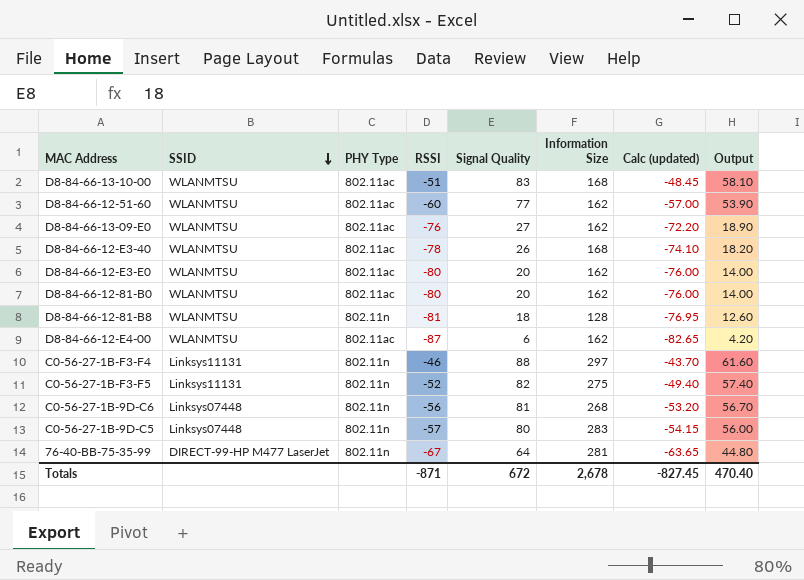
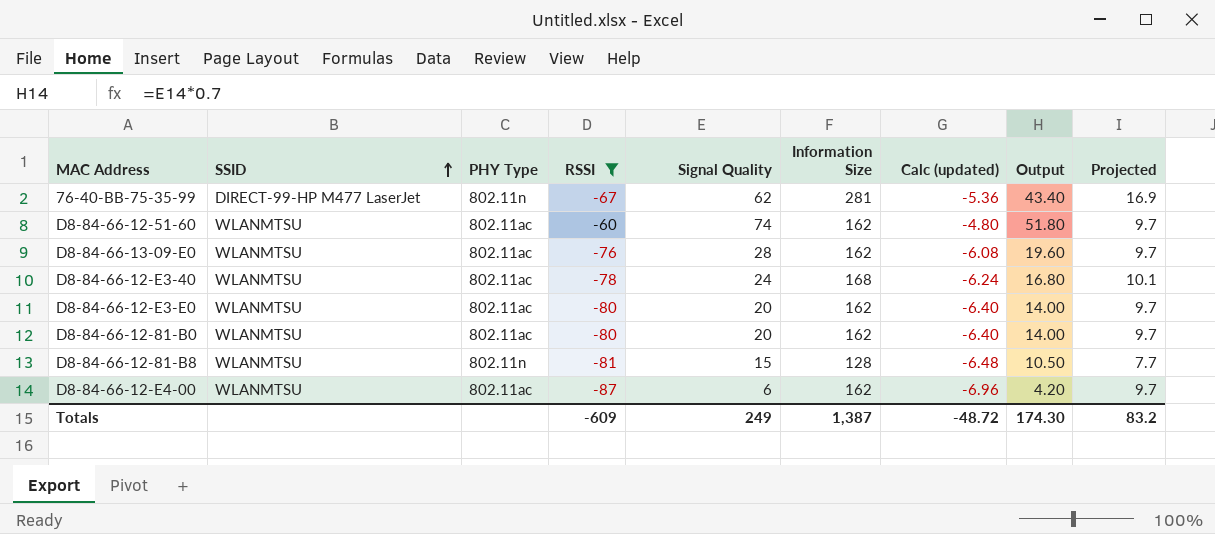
filter: none -> RSSI <= -60
row order: SSID descending -> SSID ascending
column Calc (updated) | formula: [RSSI] * 0.95 -> [RSSI] * 0.08
column Projected | formula: none -> [Information Size] * 0.06
76-40-BB-75-35-99 | Signal Quality: 64 -> 62
76-40-BB-75-35-99 | Output: 44.80 -> 43.40
D8-84-66-12-51-60 | Signal Quality: 77 -> 74
D8-84-66-12-51-60 | Output: 53.90 -> 51.80
D8-84-66-13-09-E0 | Signal Quality: 27 -> 28
D8-84-66-13-09-E0 | Output: 18.90 -> 19.60
D8-84-66-12-E3-40 | Signal Quality: 26 -> 24
D8-84-66-12-E3-40 | Output: 18.20 -> 16.80
D8-84-66-12-81-B8 | Signal Quality: 18 -> 15
D8-84-66-12-81-B8 | Output: 12.60 -> 10.50
Totals | RSSI: -871 -> -609
Totals | Signal Quality: 672 -> 249
Totals | Information Size: 2,678 -> 1,387
Totals | Calc (updated): -827.45 -> -48.72
Totals | Output: 470.40 -> 174.30

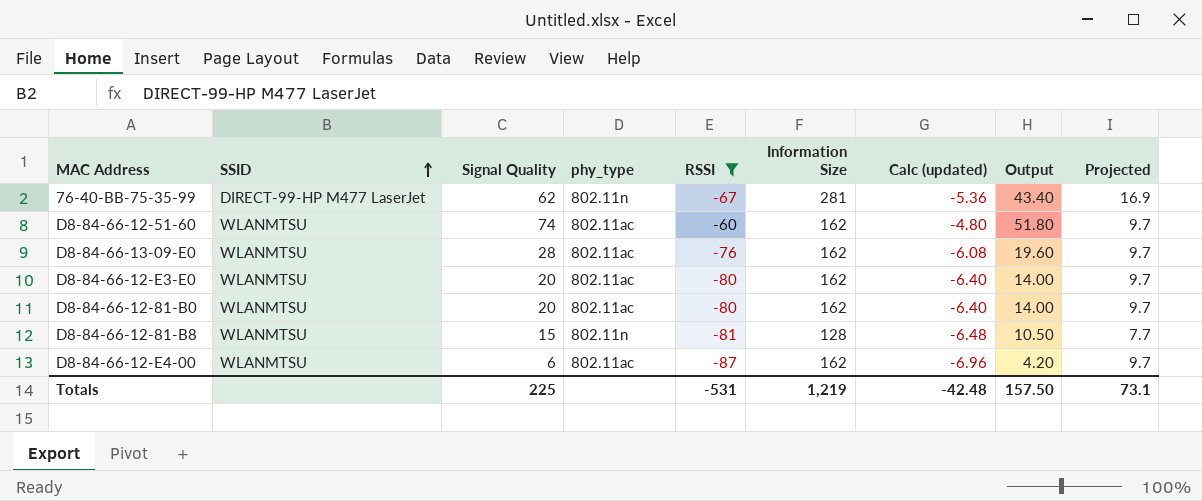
column Signal Quality | position: 5 -> 3
column name: PHY Type -> phy_type
row D8-84-66-12-E3-40: WLANMTSU | 802.11ac | -78 | 24 | 168 | -6.24 | 16.80 | 10.1 -> none
Totals | Signal Quality: 249 -> 225
Totals | RSSI: -609 -> -531
Totals | Information Size: 1,387 -> 1,219
Totals | Calc (updated): -48.72 -> -42.48
Totals | Output: 174.30 -> 157.50
Totals | Projected: 83.2 -> 73.1

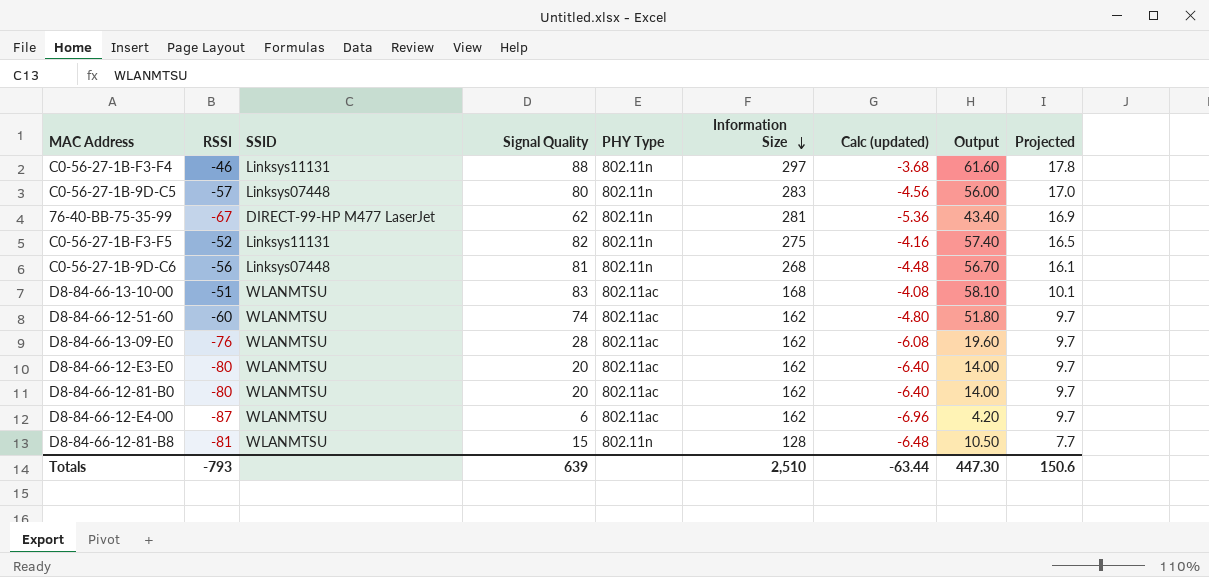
filter: RSSI <= -60 -> none
row order: SSID ascending -> Information Size descending
column RSSI | position: 5 -> 2
column name: phy_type -> PHY Type
Totals | RSSI: -531 -> -793
Totals | Signal Quality: 225 -> 639
Totals | Information Size: 1,219 -> 2,510
Totals | Calc (updated): -42.48 -> -63.44
Totals | Output: 157.50 -> 447.30
Totals | Projected: 73.1 -> 150.6

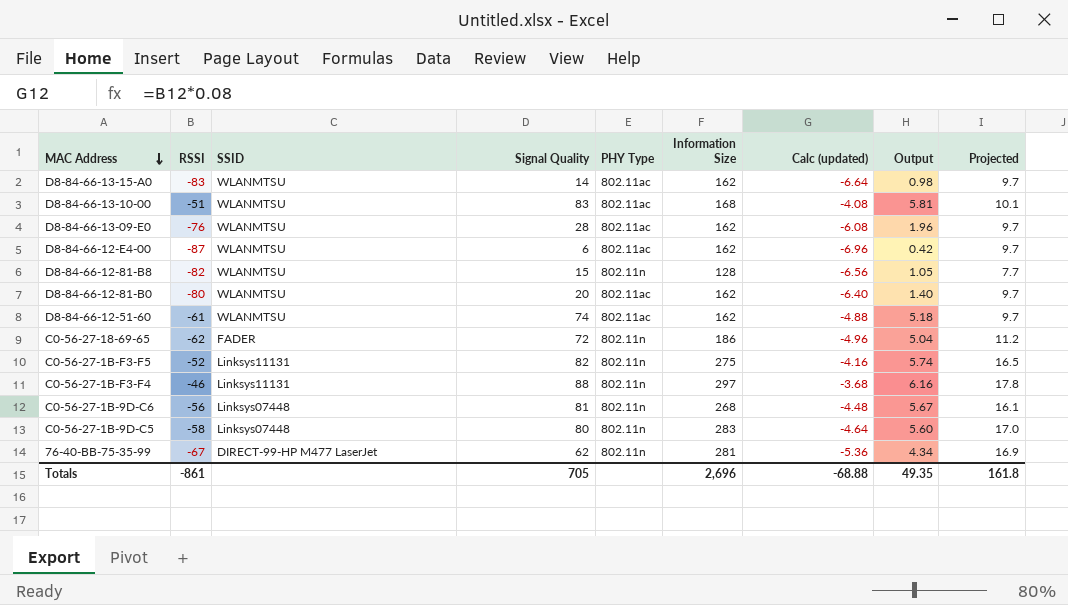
row order: Information Size descending -> MAC Address descending
column Output | formula: [Signal Quality] * 0.7 -> [Signal Quality] * 0.07
row D8-84-66-12-E3-E0: -80 | WLANMTSU | 20 | 802.11ac | 162 | -6.40 | 14.00 | 9.7 -> none
row D8-84-66-13-15-A0: none -> -83 | WLANMTSU | 14 | 802.11ac | 162 | -6.64 | 0.98 | 9.7
D8-84-66-12-81-B8 | RSSI: -81 -> -82
D8-84-66-12-81-B8 | Calc (updated): -6.48 -> -6.56
D8-84-66-12-51-60 | RSSI: -60 -> -61
D8-84-66-12-51-60 | Calc (updated): -4.80 -> -4.88
row C0-56-27-18-69-65: none -> -62 | FADER | 72 | 802.11n | 186 | -4.96 | 5.04 | 11.2
C0-56-27-1B-9D-C5 | RSSI: -57 -> -58
C0-56-27-1B-9D-C5 | Calc (updated): -4.56 -> -4.64
Totals | RSSI: -793 -> -861
Totals | Signal Quality: 639 -> 705
Totals | Information Size: 2,510 -> 2,696
Totals | Calc (updated): -63.44 -> -68.88
Totals | Output: 447.30 -> 49.35
Totals | Projected: 150.6 -> 161.8

